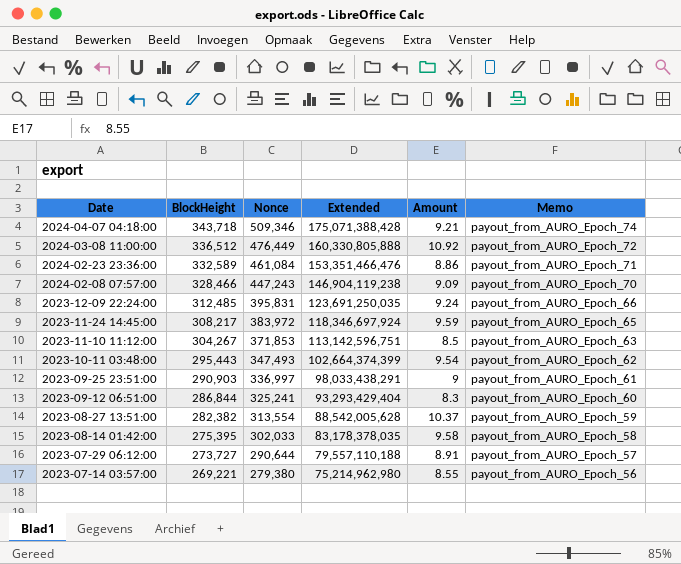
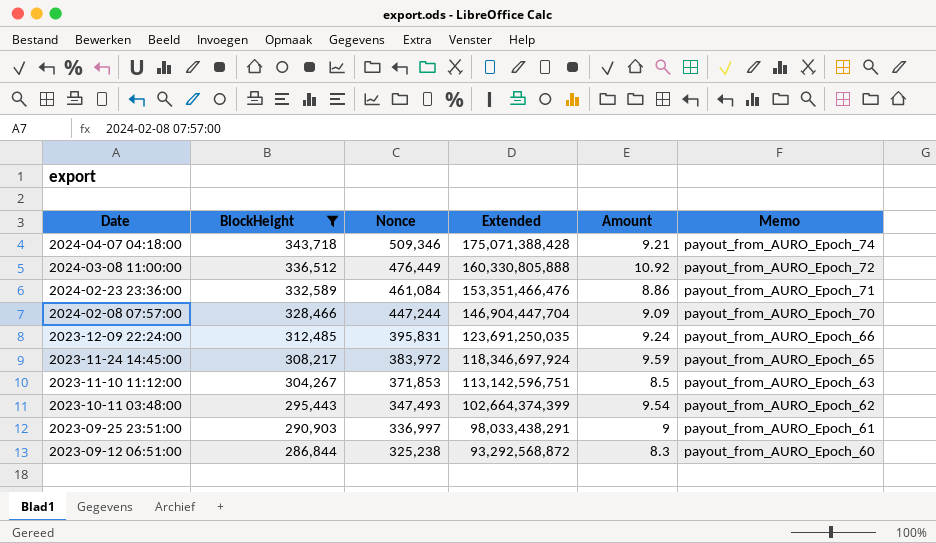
filter: none -> BlockHeight >= 286,844
2024-02-08 07:57:00 | Nonce: 447,243 -> 447,244
2024-02-08 07:57:00 | Extended: 146,904,119,238 -> 146,904,447,704
2023-09-12 06:51:00 | Nonce: 325,241 -> 325,238
2023-09-12 06:51:00 | Extended: 93,293,429,404 -> 93,292,568,872

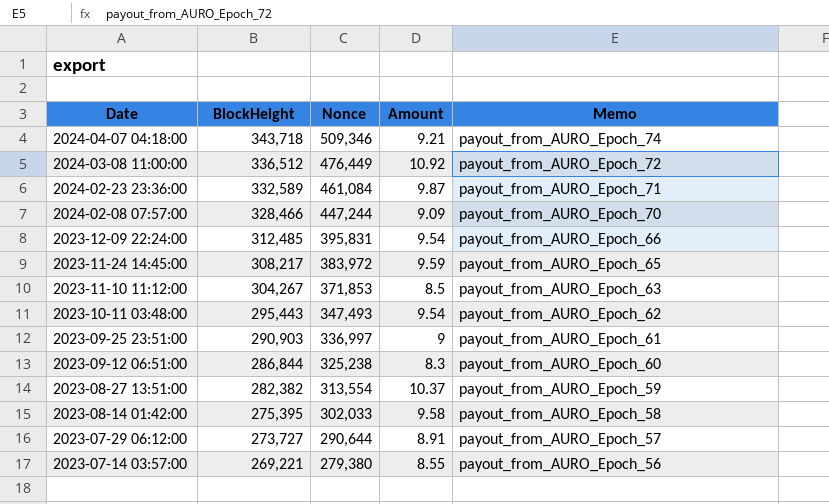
filter: BlockHeight >= 286,844 -> none
column Extended | formula: [BlockHeight] * [Nonce] -> none
2024-02-23 23:36:00 | Amount: 8.86 -> 9.87
2023-12-09 22:24:00 | Amount: 9.24 -> 9.54

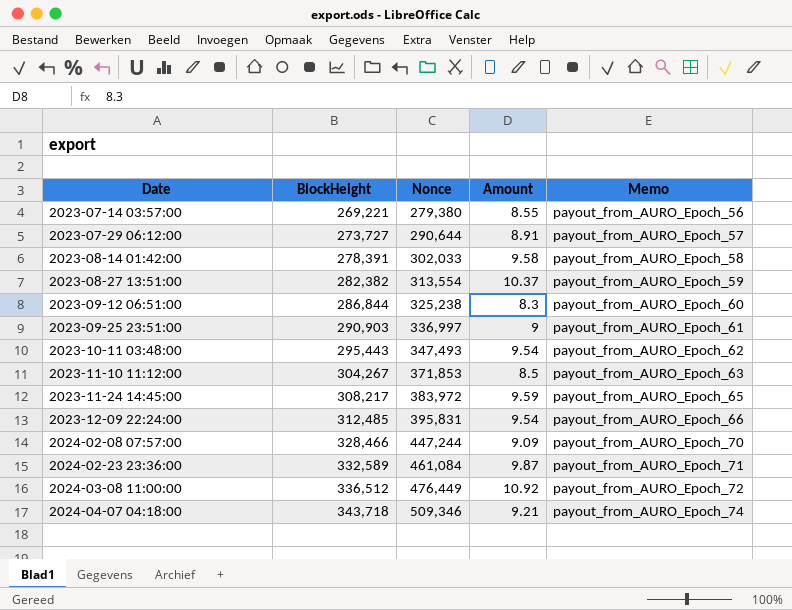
row order: Date descending -> Date ascending
2023-08-14 01:42:00 | BlockHeight: 275,395 -> 278,391

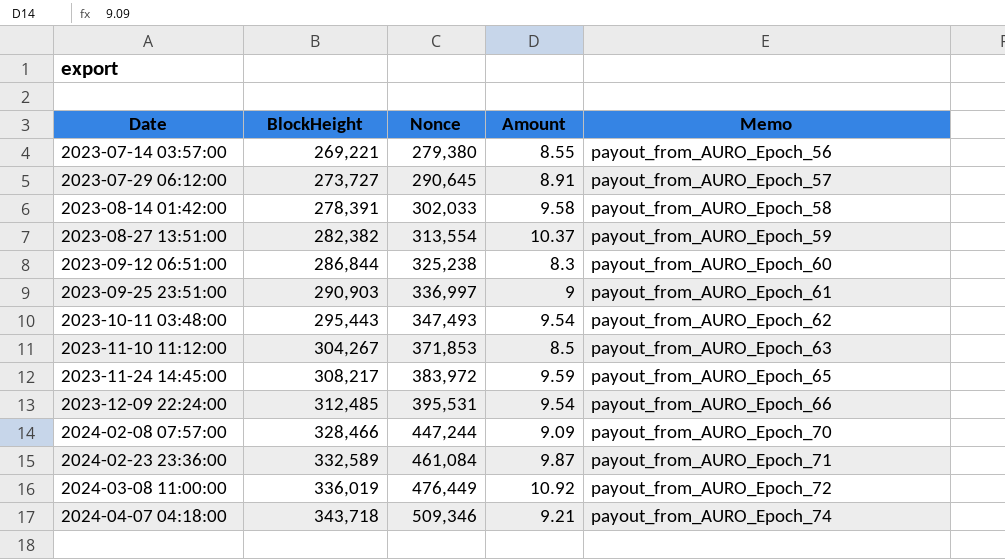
2023-07-29 06:12:00 | Nonce: 290,644 -> 290,645
2023-12-09 22:24:00 | Nonce: 395,831 -> 395,531
2024-03-08 11:00:00 | BlockHeight: 336,512 -> 336,019

